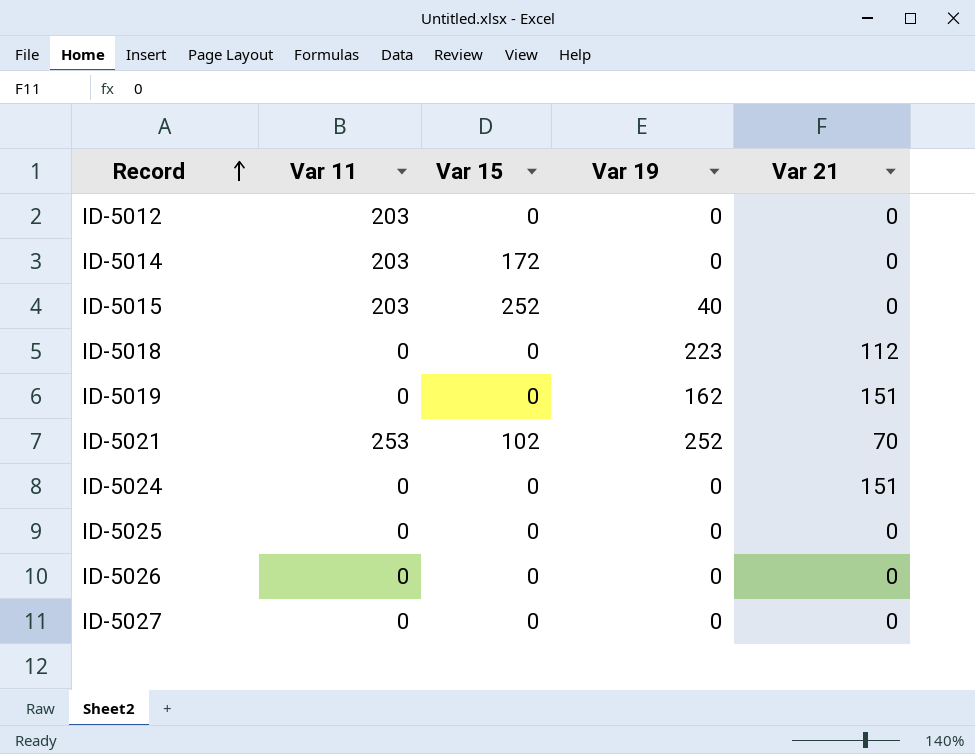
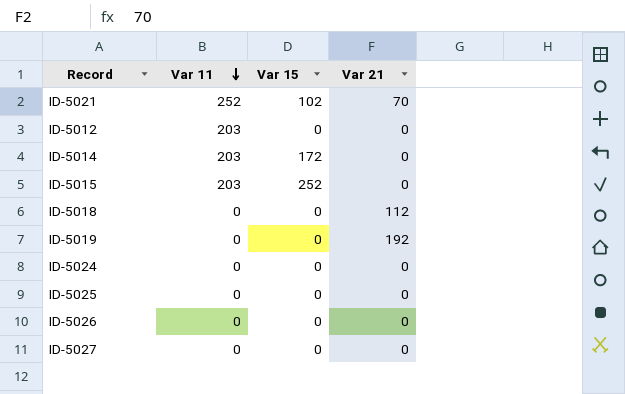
row order: Record ascending -> Var 11 descending
column Var 19 | position: 4 -> none
ID-5021 | Var 11: 253 -> 252
ID-5019 | Var 21: 151 -> 192
ID-5024 | Var 21: 151 -> 0

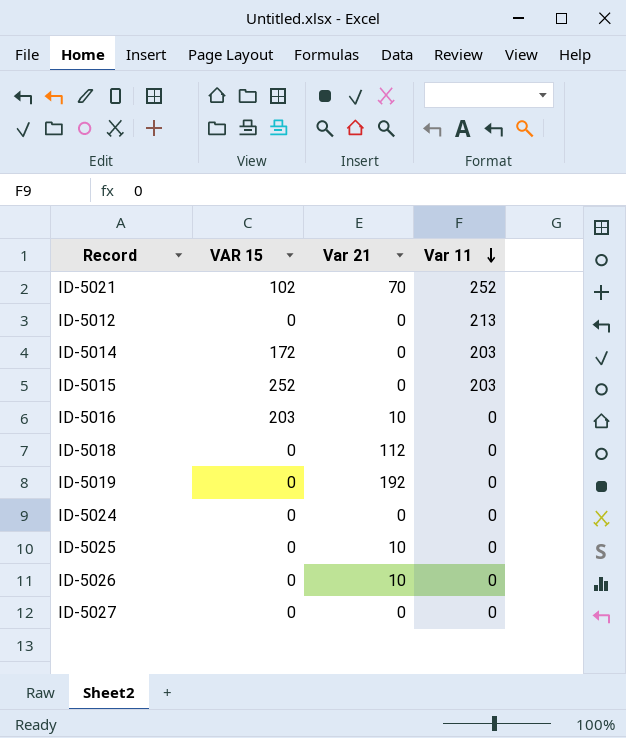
column name: Var 15 -> VAR 15
column Var 11 | position: 2 -> 4
ID-5012 | Var 11: 203 -> 213
row ID-5016: none -> 203 | 10 | 0
ID-5025 | Var 21: 0 -> 10
ID-5026 | Var 21: 0 -> 10

